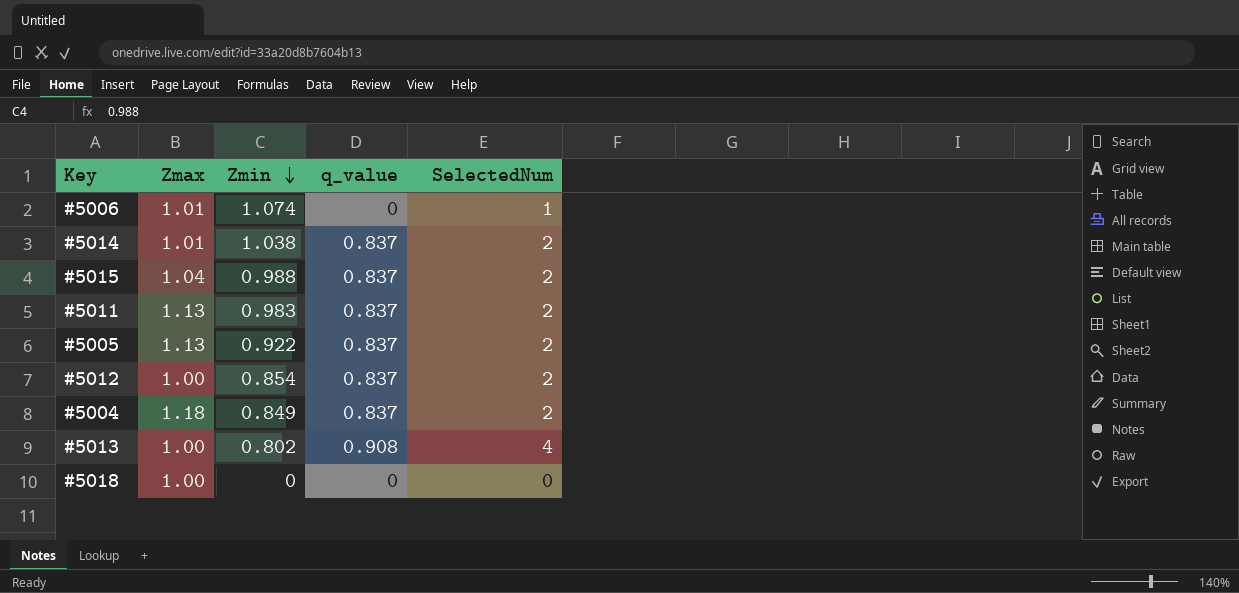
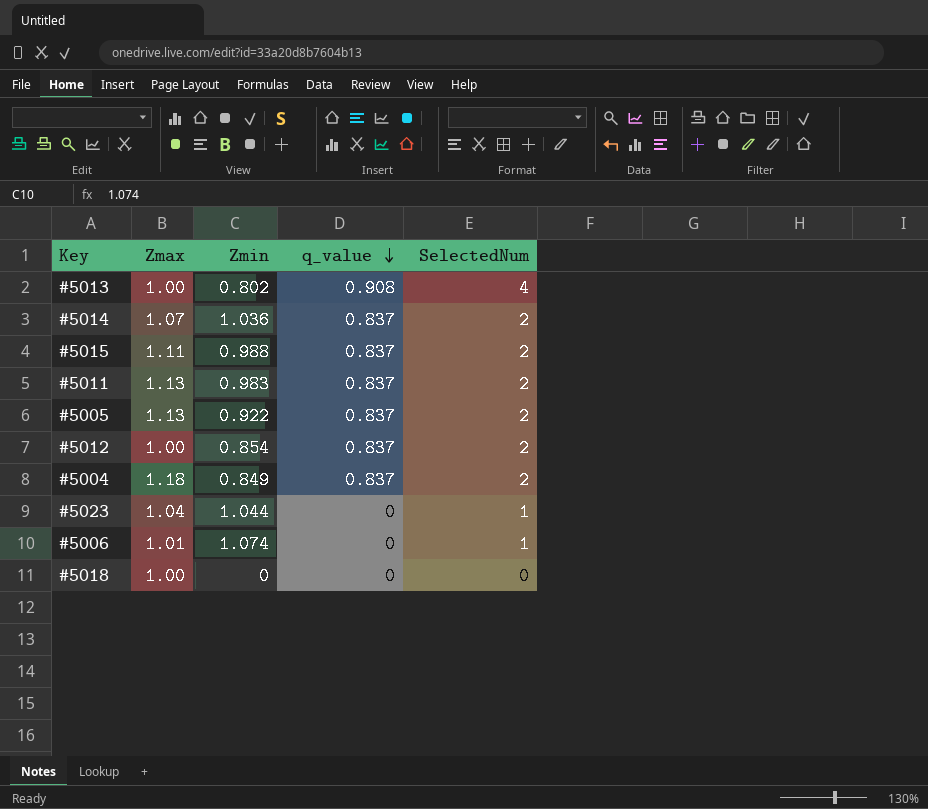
row order: Zmin descending -> q_value descending
#5014 | Zmax: 1.01 -> 1.07
#5014 | Zmin: 1.038 -> 1.036
#5015 | Zmax: 1.04 -> 1.11
row #5023: none -> 1.04 | 1.044 | 0 | 1

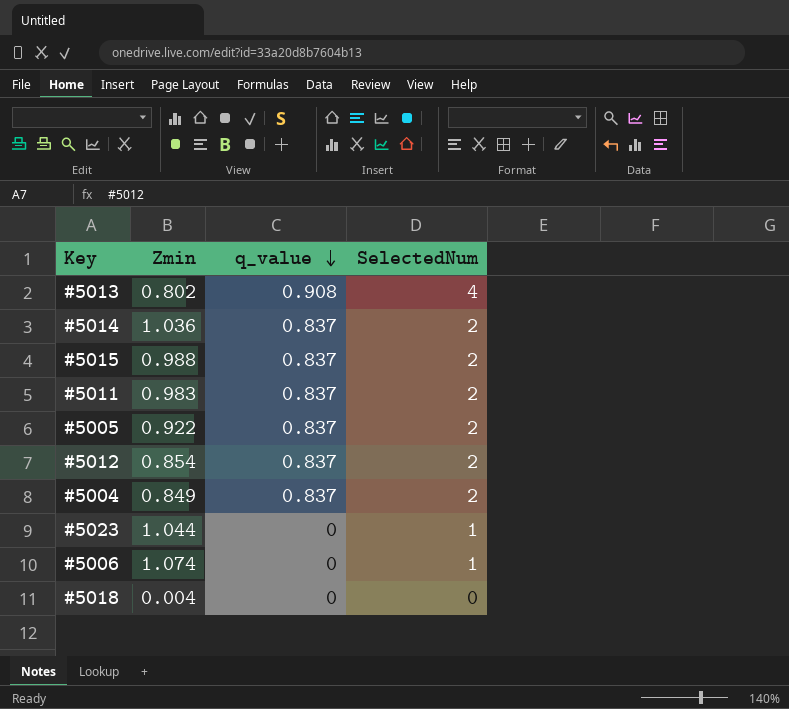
column Zmax | position: 2 -> none
#5018 | Zmin: 0 -> 0.004

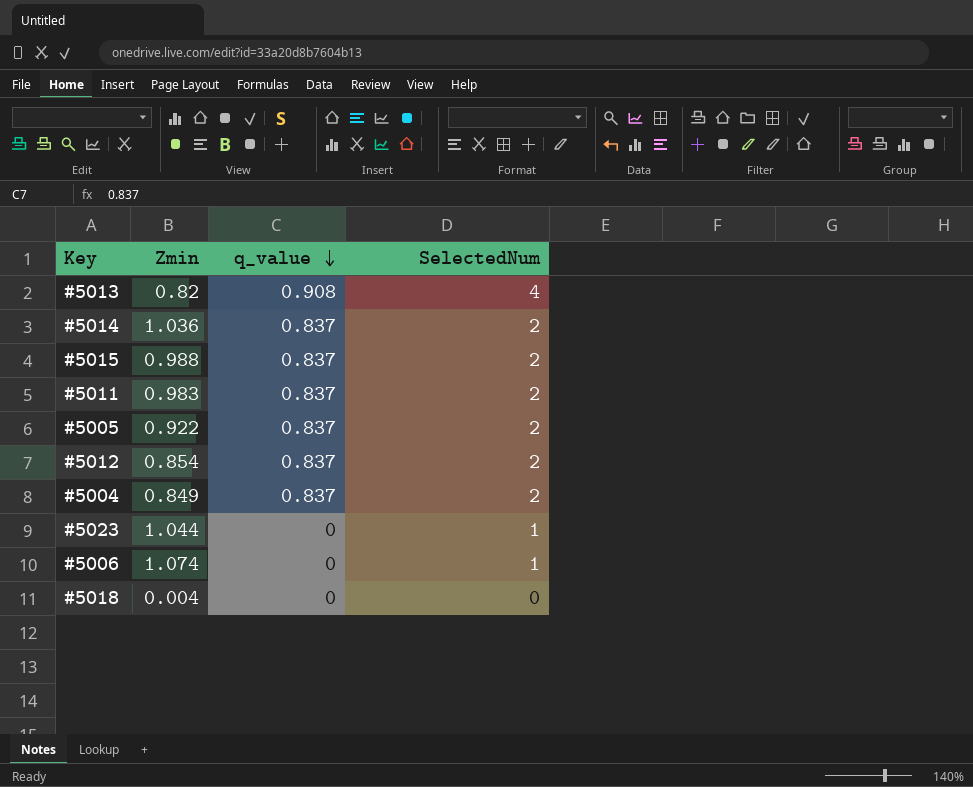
#5013 | Zmin: 0.802 -> 0.82

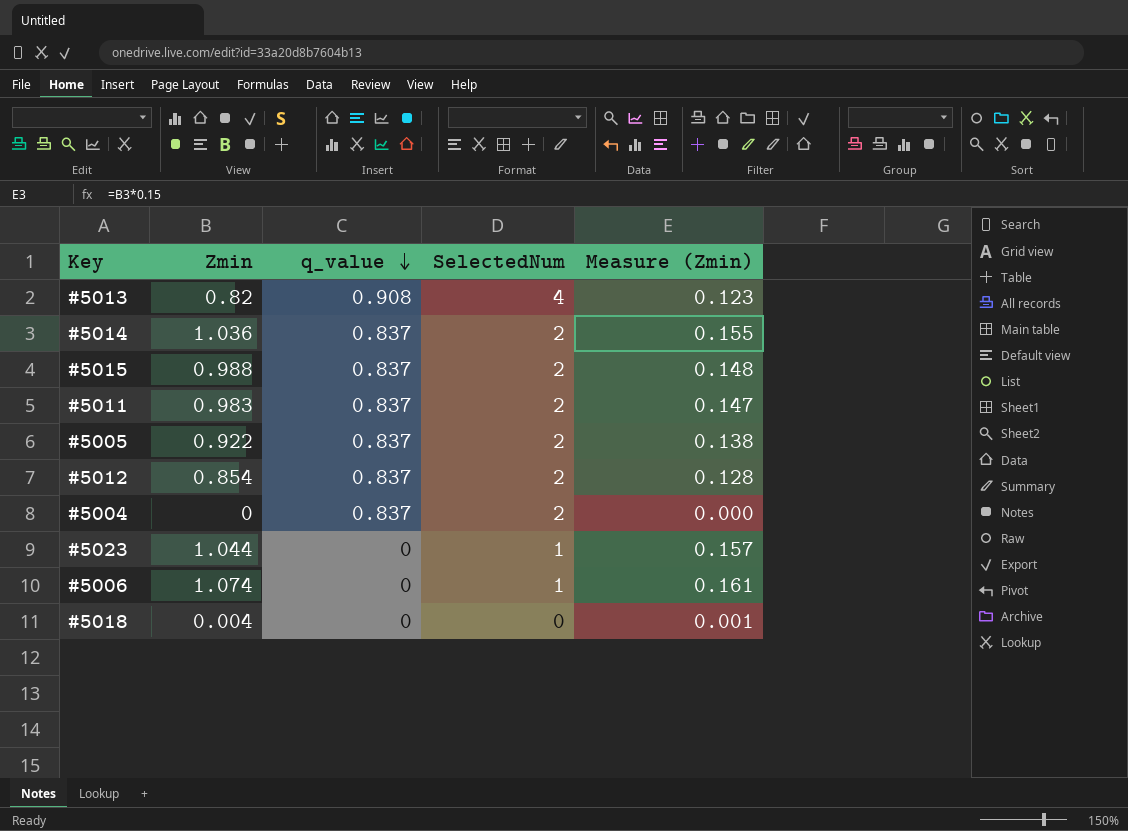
column Measure (Zmin) | formula: none -> [Zmin] * 0.15
#5004 | Zmin: 0.849 -> 0

